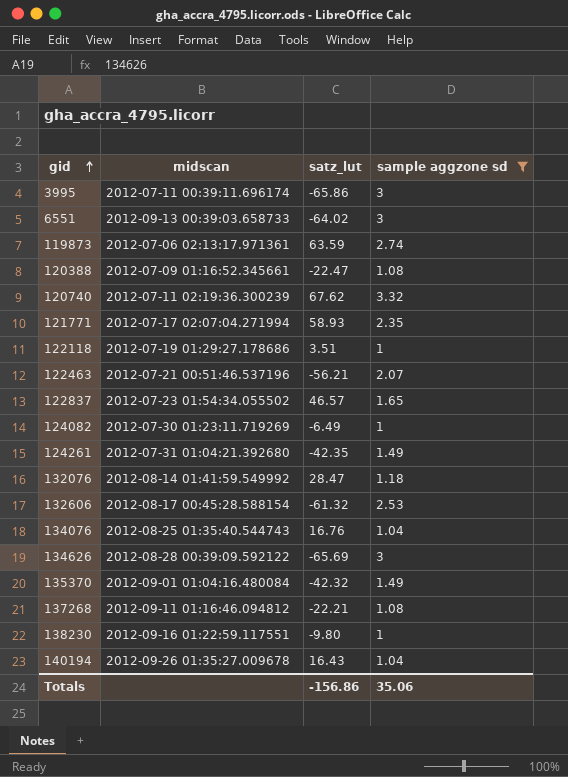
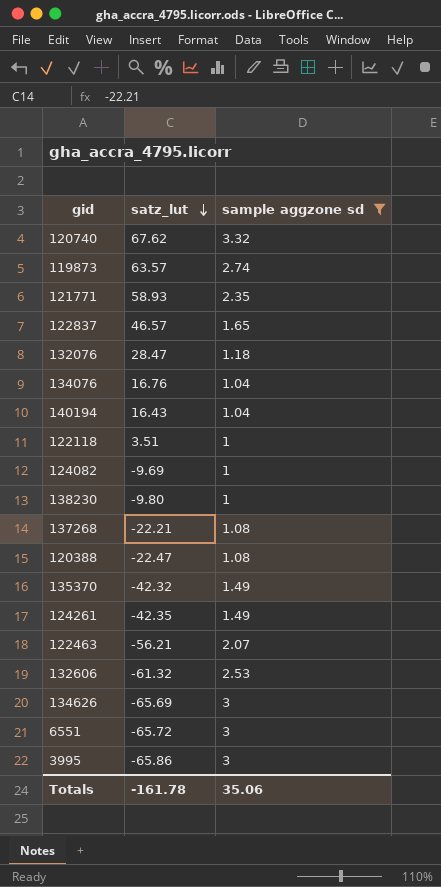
row order: gid ascending -> satz_lut descending
column midscan | position: 2 -> none
119873 | satz_lut: 63.59 -> 63.57
124082 | satz_lut: -6.49 -> -9.69
6551 | satz_lut: -64.02 -> -65.72
Totals | satz_lut: -156.86 -> -161.78

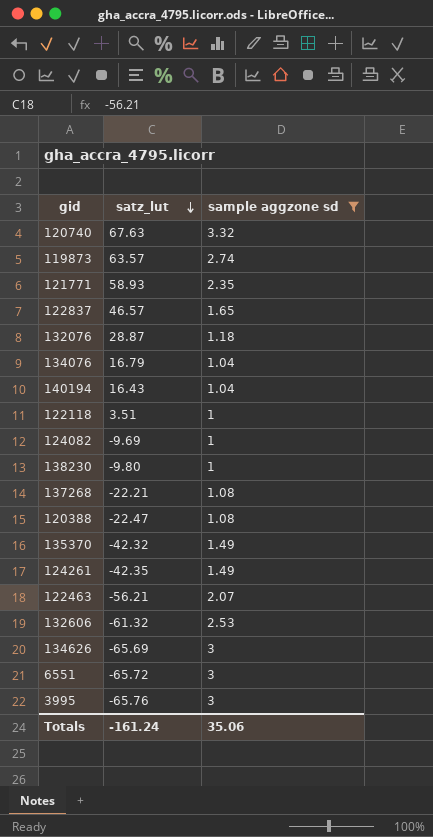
120740 | satz_lut: 67.62 -> 67.63
132076 | satz_lut: 28.47 -> 28.87
134076 | satz_lut: 16.76 -> 16.79
3995 | satz_lut: -65.86 -> -65.76
Totals | satz_lut: -161.78 -> -161.24

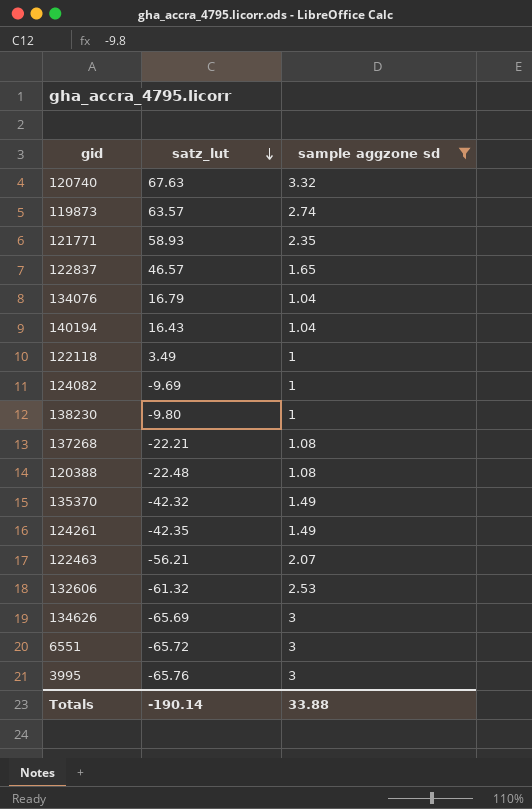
row 132076: 28.87 | 1.18 -> none
122118 | satz_lut: 3.51 -> 3.49
120388 | satz_lut: -22.47 -> -22.48
Totals | satz_lut: -161.24 -> -190.14
Totals | sample aggzone sd: 35.06 -> 33.88

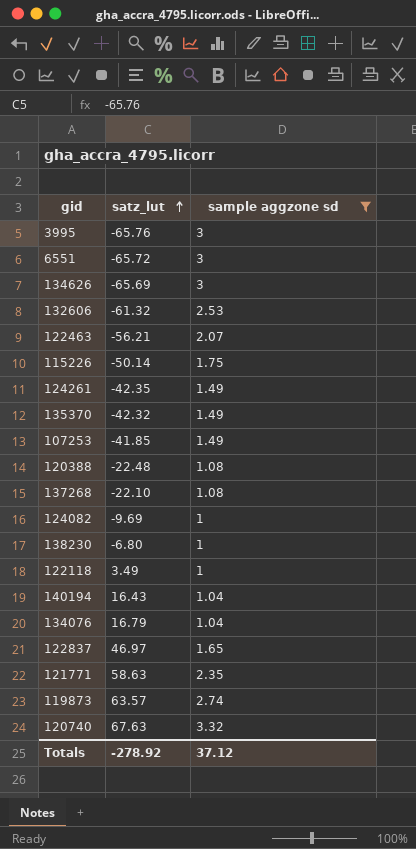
row order: satz_lut descending -> satz_lut ascending
row 115226: none -> -50.14 | 1.75
row 107253: none -> -41.85 | 1.49
137268 | satz_lut: -22.21 -> -22.10
138230 | satz_lut: -9.80 -> -6.80
122837 | satz_lut: 46.57 -> 46.97
121771 | satz_lut: 58.93 -> 58.63
Totals | satz_lut: -190.14 -> -278.92
Totals | sample aggzone sd: 33.88 -> 37.12

